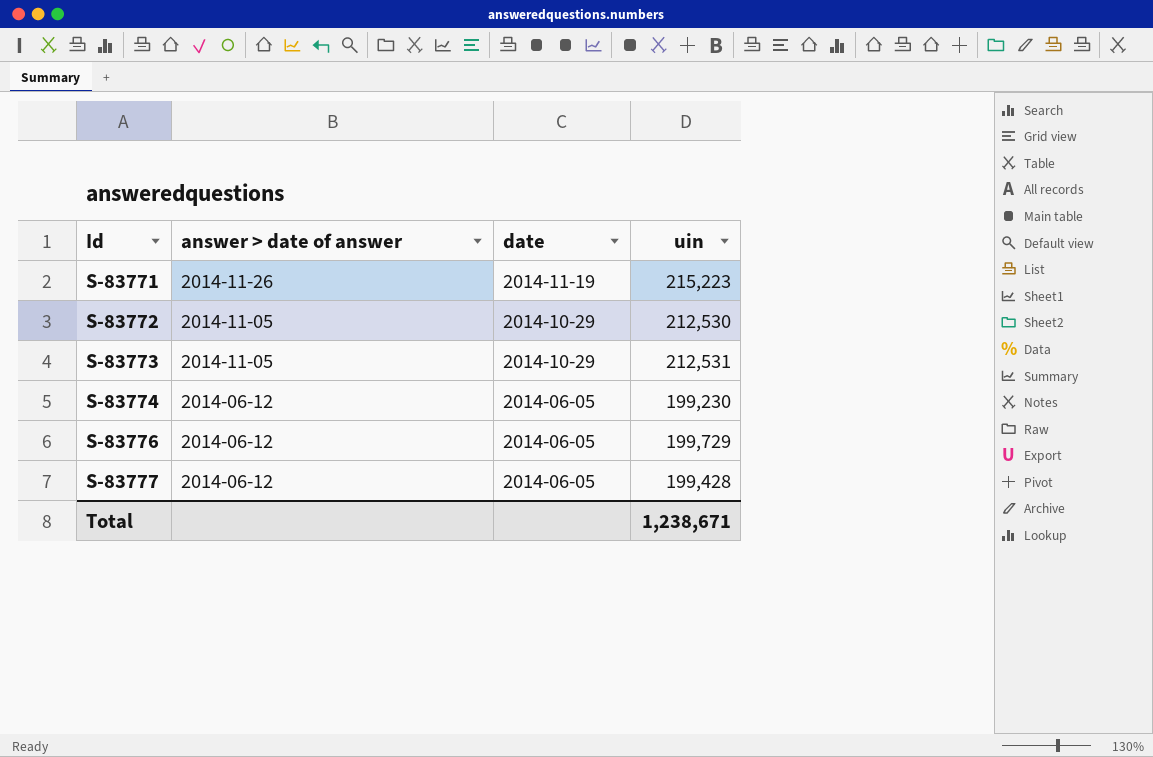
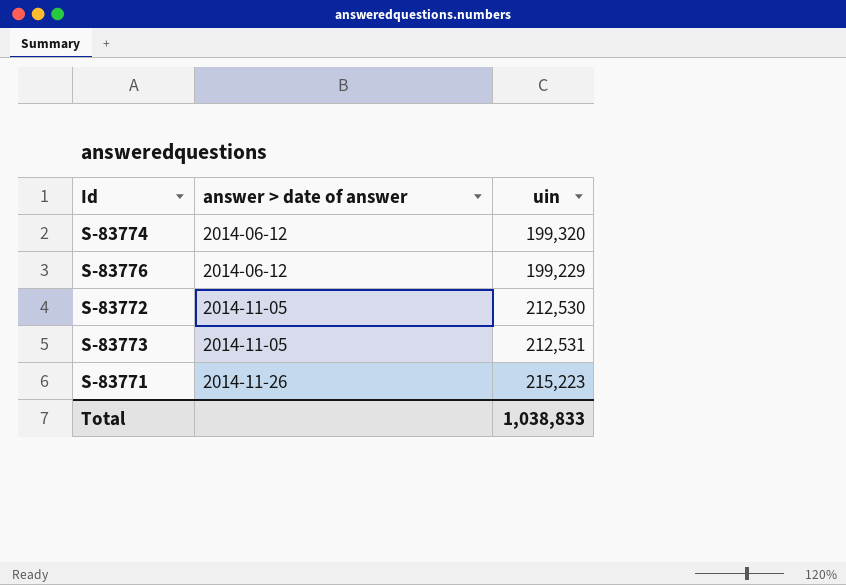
row order: Id ascending -> answer > date of answer ascending
column date | position: 3 -> none
row S-83777: 2014-06-12 | 2014-06-05 | 199,428 -> none
S-83774 | uin: 199,230 -> 199,320
S-83776 | uin: 199,729 -> 199,229
Total | uin: 1,238,671 -> 1,038,833

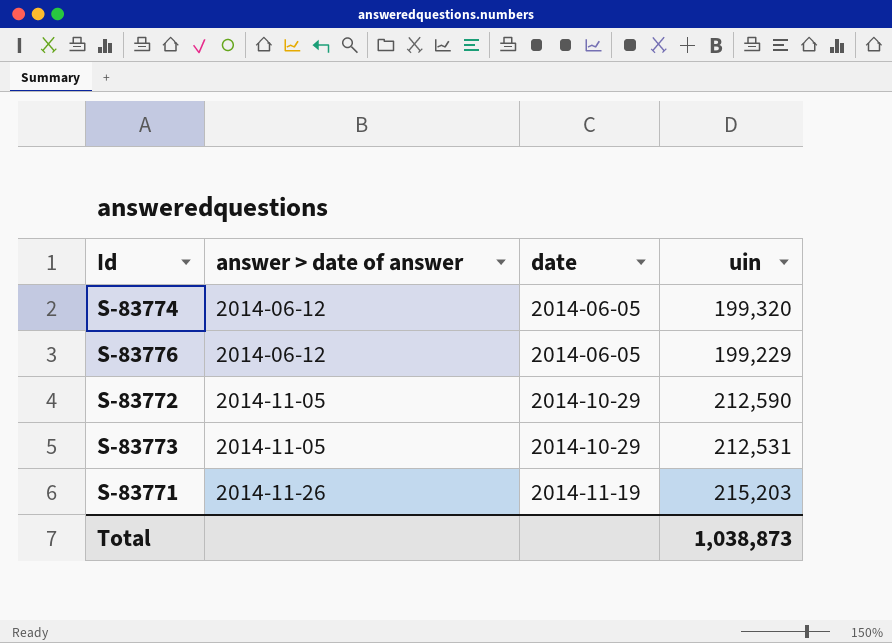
column date | position: none -> 3
S-83772 | uin: 212,530 -> 212,590
S-83771 | uin: 215,223 -> 215,203
Total | uin: 1,038,833 -> 1,038,873

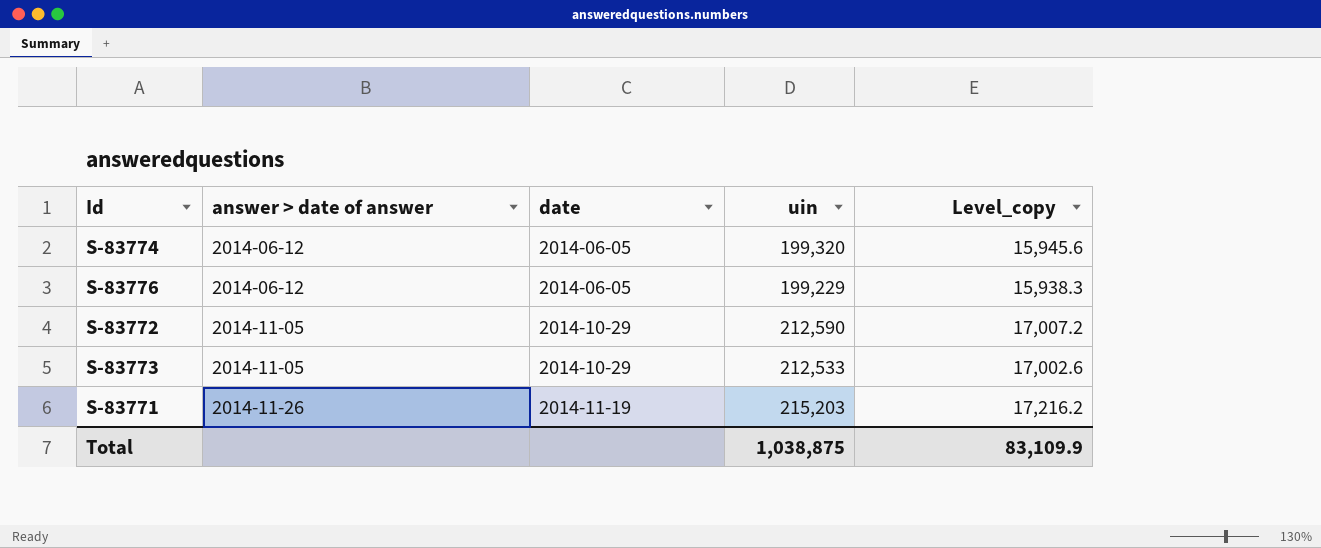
column Level_copy | formula: none -> [uin] * 0.08
S-83773 | uin: 212,531 -> 212,533
Total | uin: 1,038,873 -> 1,038,875

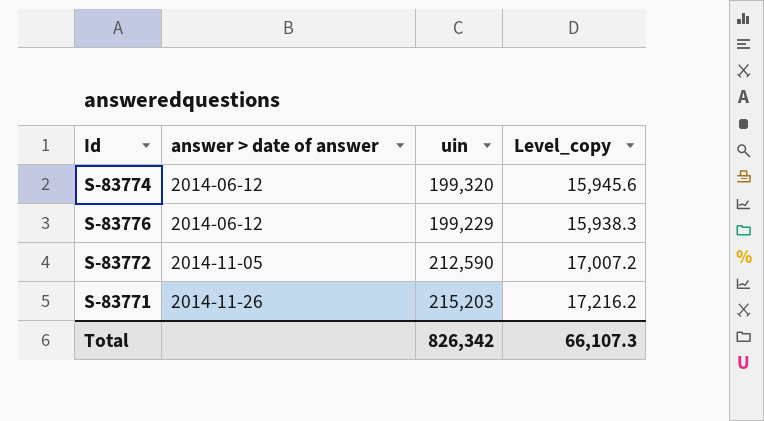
column date | position: 3 -> none
row S-83773: 2014-11-05 | 2014-10-29 | 212,533 | 17,002.6 -> none
Total | uin: 1,038,875 -> 826,342
Total | Level_copy: 83,109.9 -> 66,107.3

